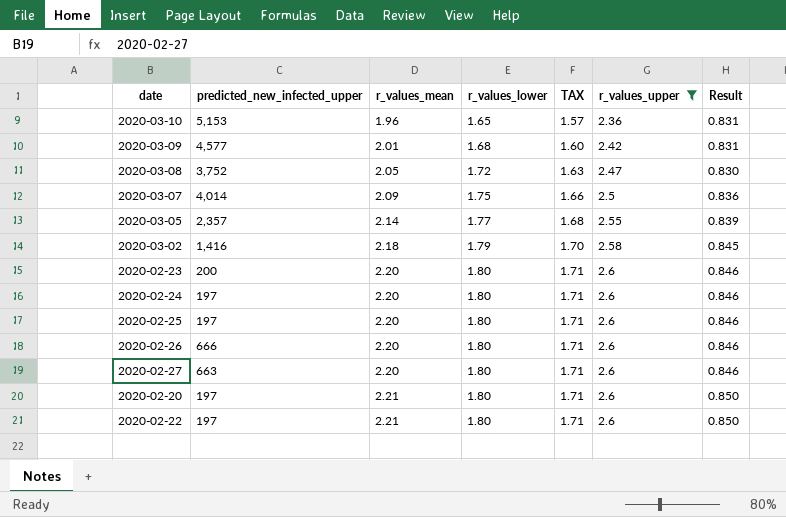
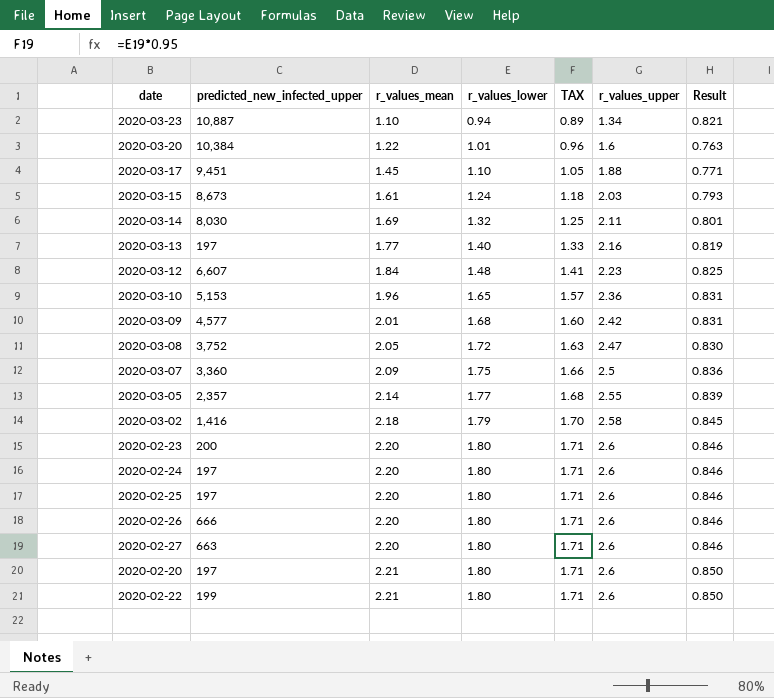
filter: r_values_upper >= 2.36 -> none
2020-03-07 | predicted_new_infected_upper: 4,014 -> 3,360
2020-02-22 | predicted_new_infected_upper: 197 -> 199

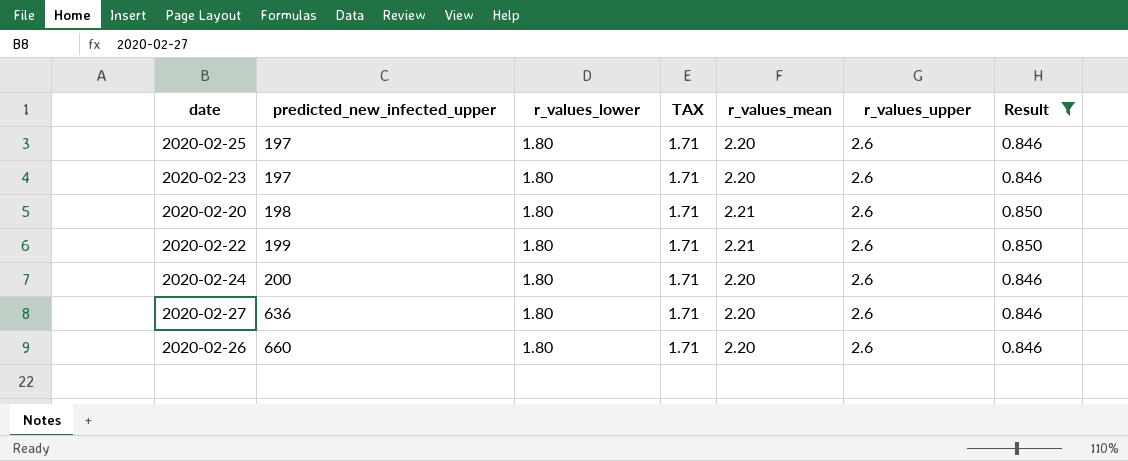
filter: none -> Result >= 0.846
row order: r_values_mean ascending -> predicted_new_infected_upper ascending
column r_values_mean | position: 3 -> 5
2020-02-23 | predicted_new_infected_upper: 200 -> 197
2020-02-20 | predicted_new_infected_upper: 197 -> 198
2020-02-24 | predicted_new_infected_upper: 197 -> 200
2020-02-27 | predicted_new_infected_upper: 663 -> 636
2020-02-26 | predicted_new_infected_upper: 666 -> 660

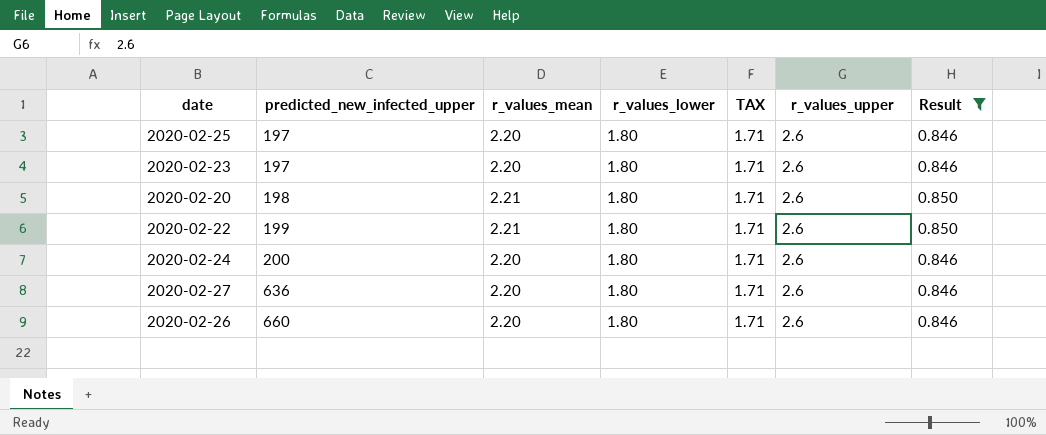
column r_values_mean | position: 5 -> 3

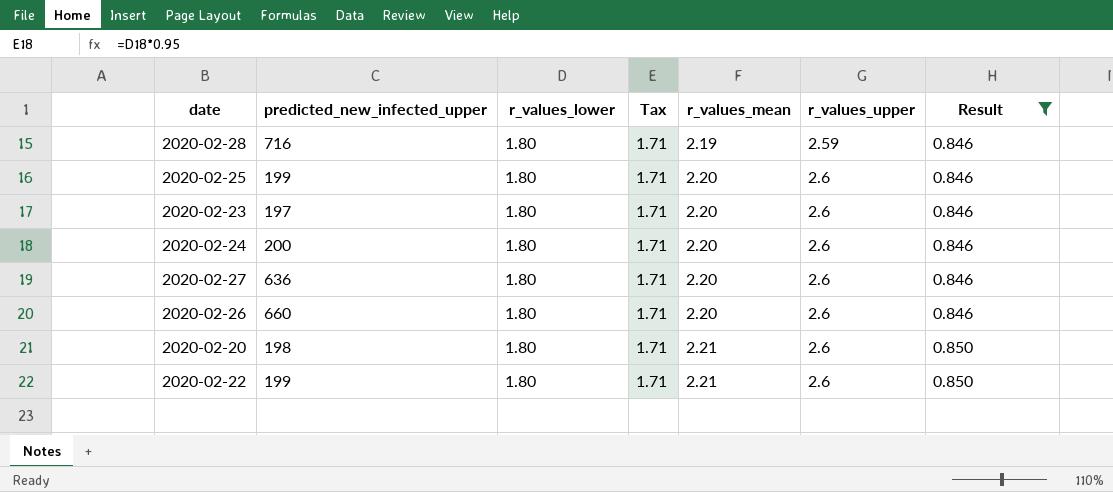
row order: predicted_new_infected_upper ascending -> r_values_mean ascending
column name: TAX -> Tax
column r_values_mean | position: 3 -> 5
row 2020-02-28: none -> 716 | 1.80 | 1.71 | 2.19 | 2.59 | 0.846
2020-02-25 | predicted_new_infected_upper: 197 -> 199

